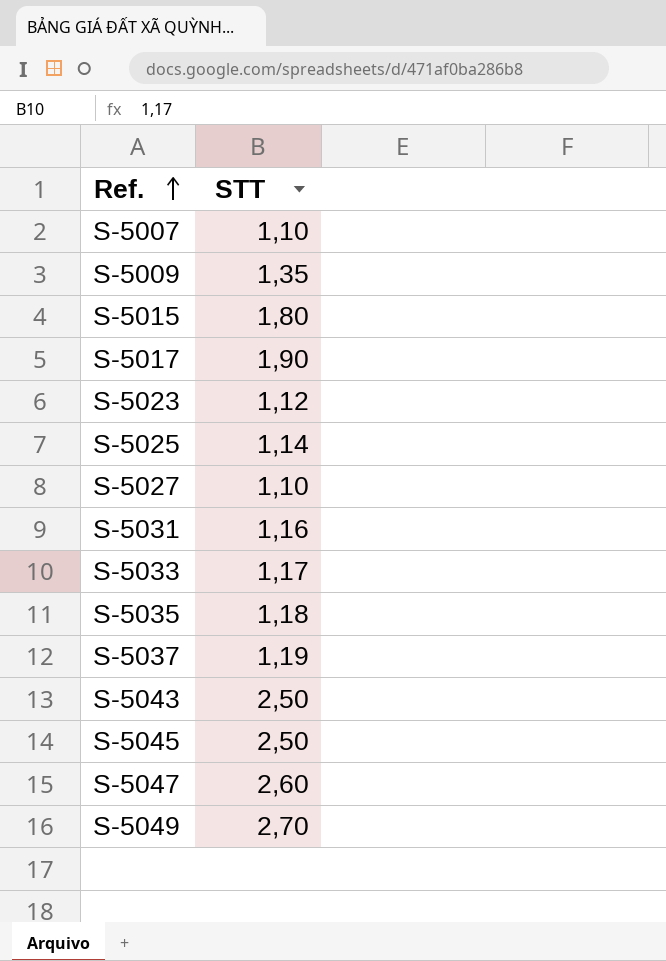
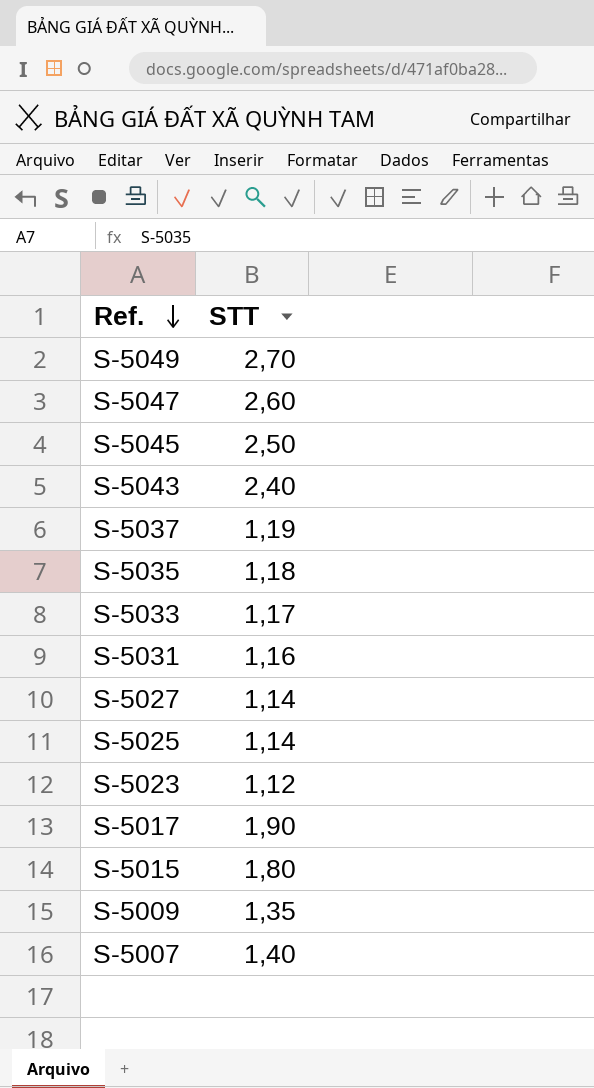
row order: Ref. ascending -> Ref. descending
S-5043 | STT: 2,50 -> 2,40
S-5027 | STT: 1,10 -> 1,14
S-5007 | STT: 1,10 -> 1,40

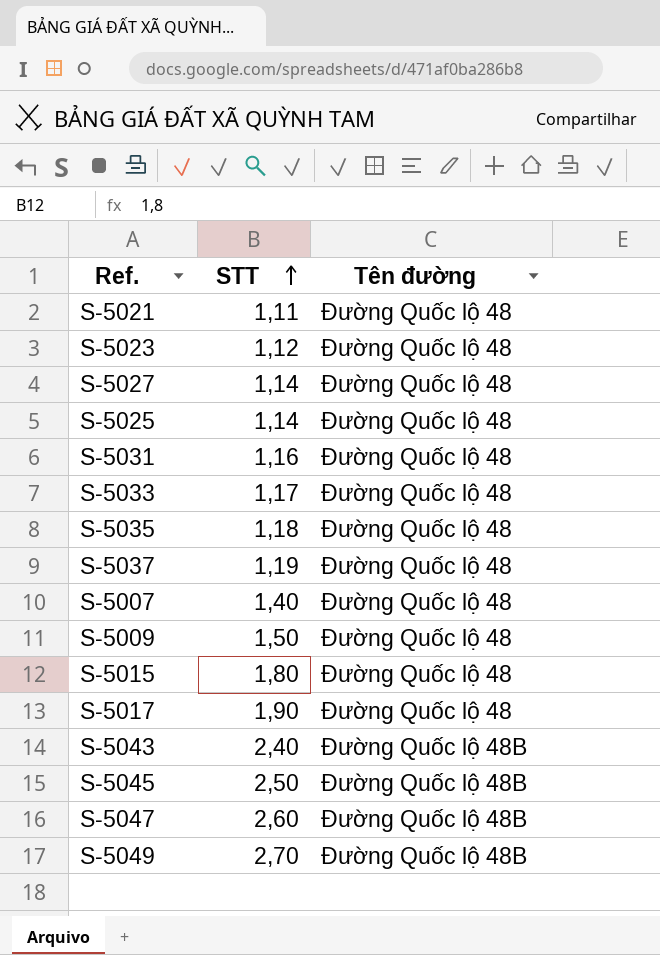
row order: Ref. descending -> STT ascending
column Tên đường | position: none -> 3
row S-5021: none -> 1,11 | Đường Quốc lộ 48
S-5009 | STT: 1,35 -> 1,50

